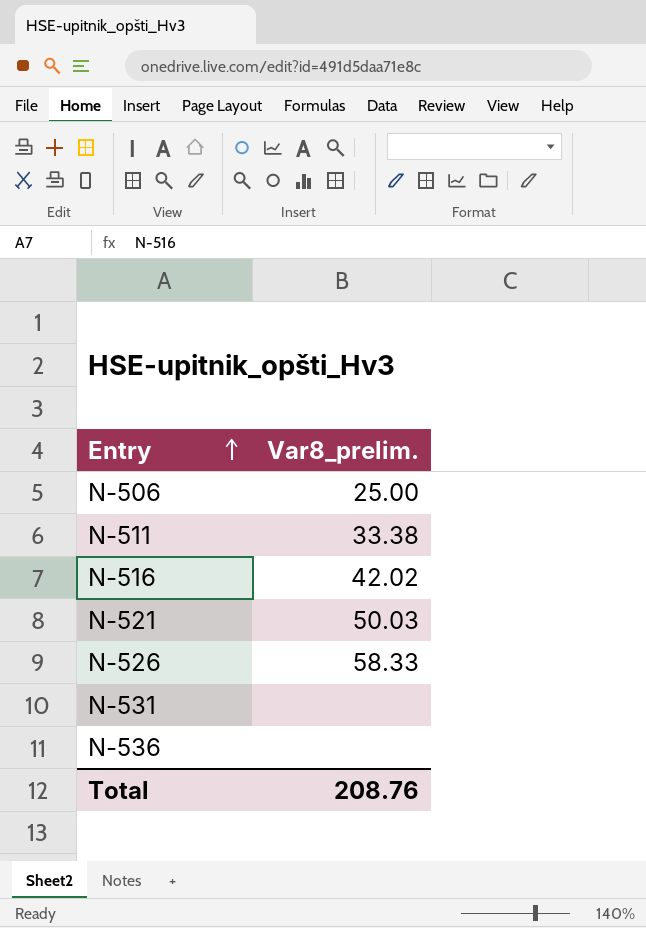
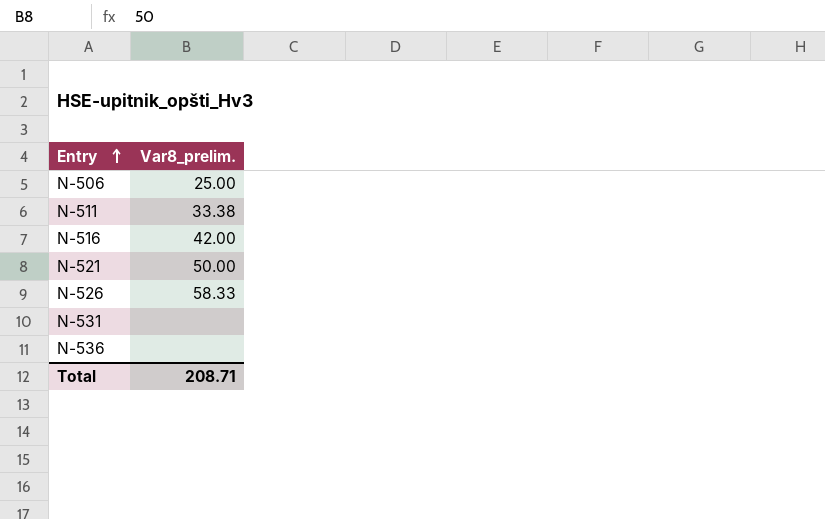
N-516 | Var8_prelim.: 42.02 -> 42.00
N-521 | Var8_prelim.: 50.03 -> 50.00
Total | Var8_prelim.: 208.76 -> 208.71

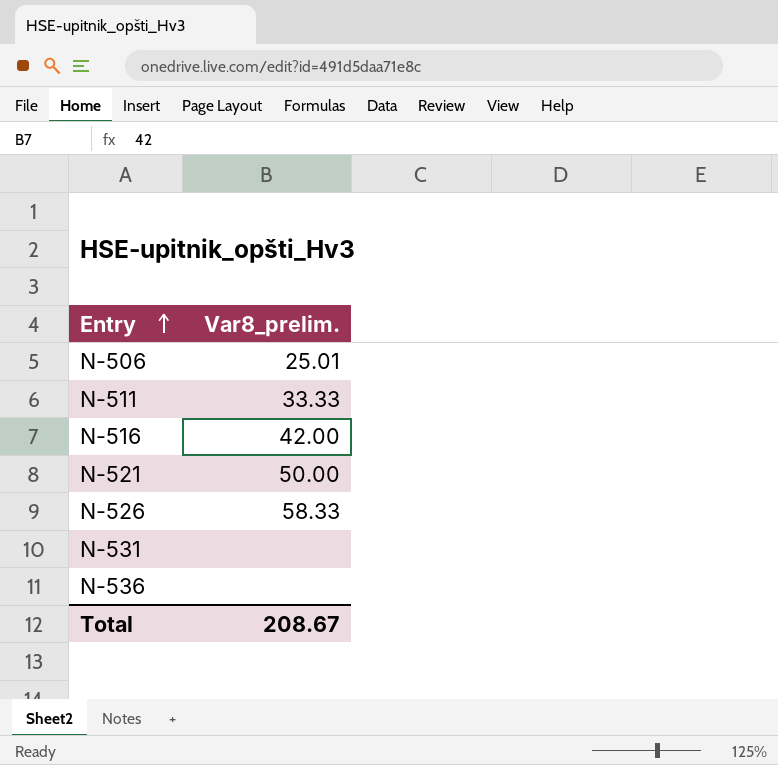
N-506 | Var8_prelim.: 25.00 -> 25.01
N-511 | Var8_prelim.: 33.38 -> 33.33
Total | Var8_prelim.: 208.71 -> 208.67

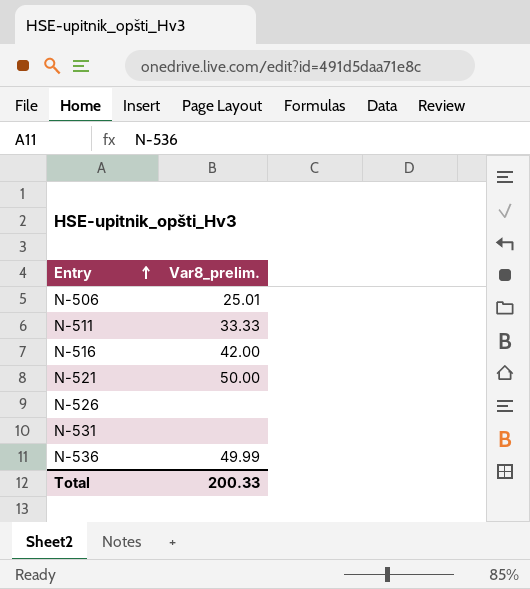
N-526 | Var8_prelim.: 58.33 -> none
N-536 | Var8_prelim.: none -> 49.99
Total | Var8_prelim.: 208.67 -> 200.33

